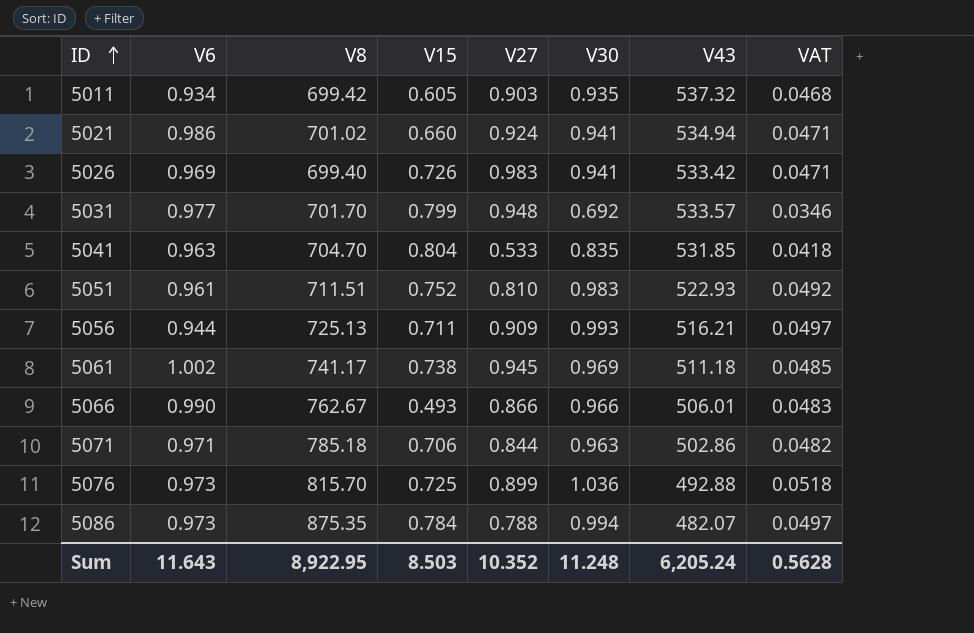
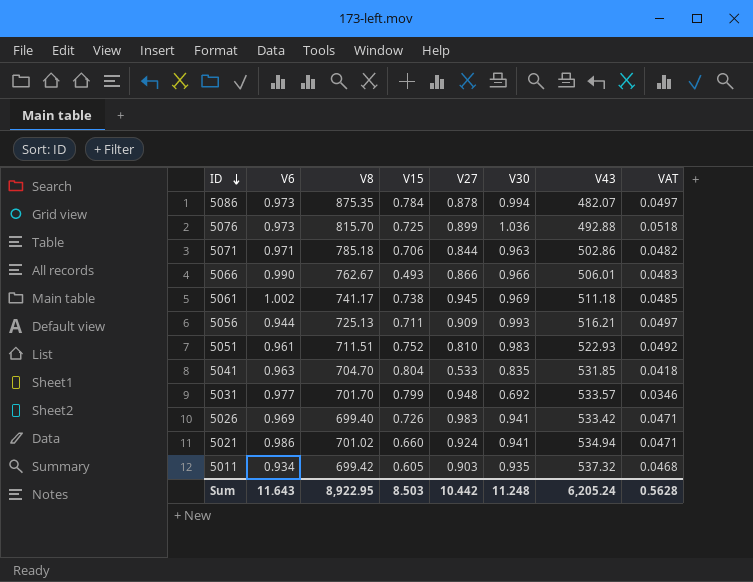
row order: ID ascending -> ID descending
5086 | V27: 0.788 -> 0.878
Sum | V27: 10.352 -> 10.442

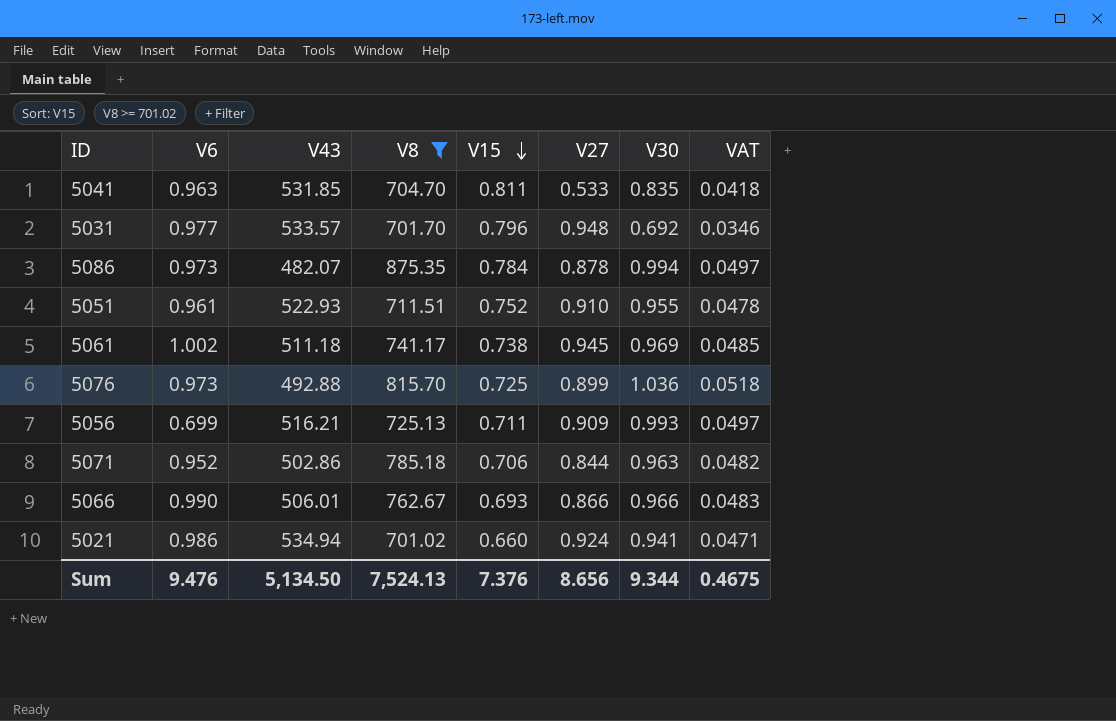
filter: none -> V8 >= 701.02
row order: ID descending -> V15 descending
column V43 | position: 7 -> 3
5041 | V15: 0.804 -> 0.811
5031 | V15: 0.799 -> 0.796
5051 | V27: 0.810 -> 0.910
5051 | V30: 0.983 -> 0.955
5051 | VAT: 0.0492 -> 0.0478
5056 | V6: 0.944 -> 0.699
5071 | V6: 0.971 -> 0.952
5066 | V15: 0.493 -> 0.693
Sum | V6: 11.643 -> 9.476
Sum | V43: 6,205.24 -> 5,134.50
Sum | V8: 8,922.95 -> 7,524.13
Sum | V15: 8.503 -> 7.376
Sum | V27: 10.442 -> 8.656
Sum | V30: 11.248 -> 9.344
Sum | VAT: 0.5628 -> 0.4675

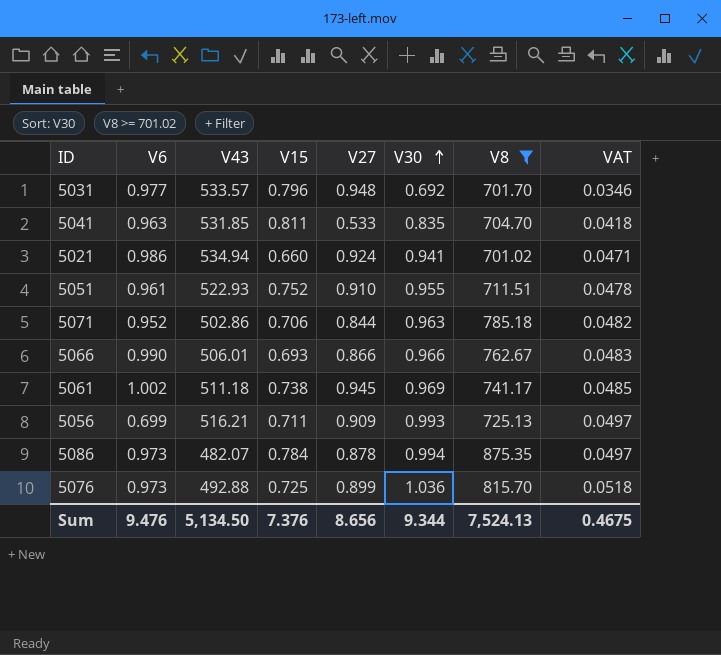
row order: V15 descending -> V30 ascending
column V8 | position: 4 -> 7

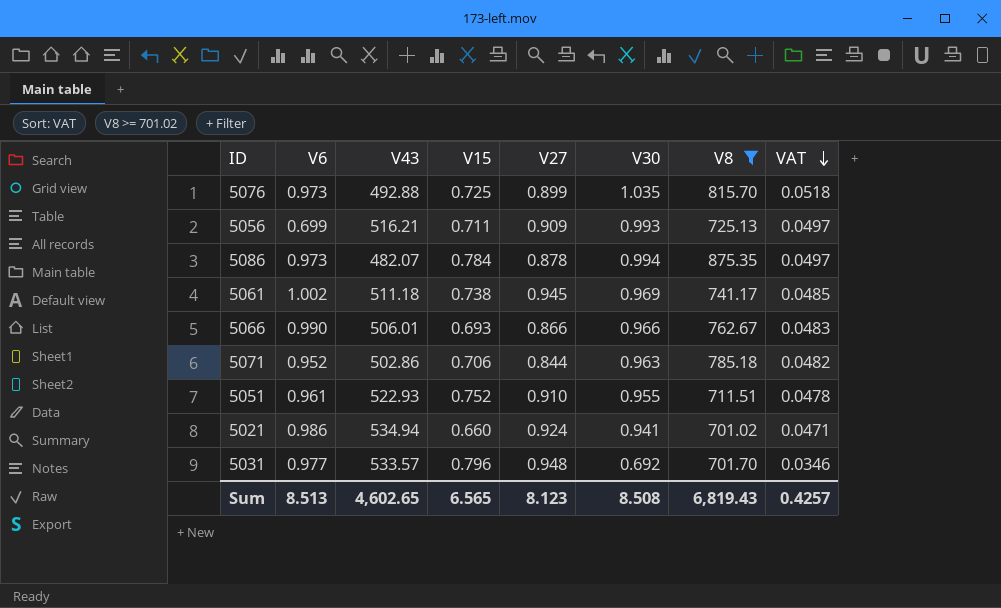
row order: V30 ascending -> VAT descending
row 5041: 0.963 | 531.85 | 0.811 | 0.533 | 0.835 | 704.70 | 0.0418 -> none
5076 | V30: 1.036 -> 1.035
Sum | V6: 9.476 -> 8.513
Sum | V43: 5,134.50 -> 4,602.65
Sum | V15: 7.376 -> 6.565
Sum | V27: 8.656 -> 8.123
Sum | V30: 9.344 -> 8.508
Sum | V8: 7,524.13 -> 6,819.43
Sum | VAT: 0.4675 -> 0.4257

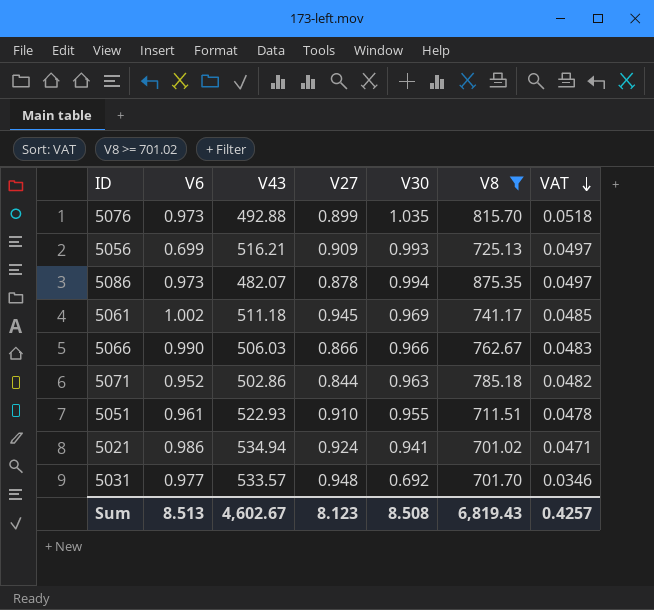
column V15 | position: 4 -> none
5066 | V43: 506.01 -> 506.03
Sum | V43: 4,602.65 -> 4,602.67

